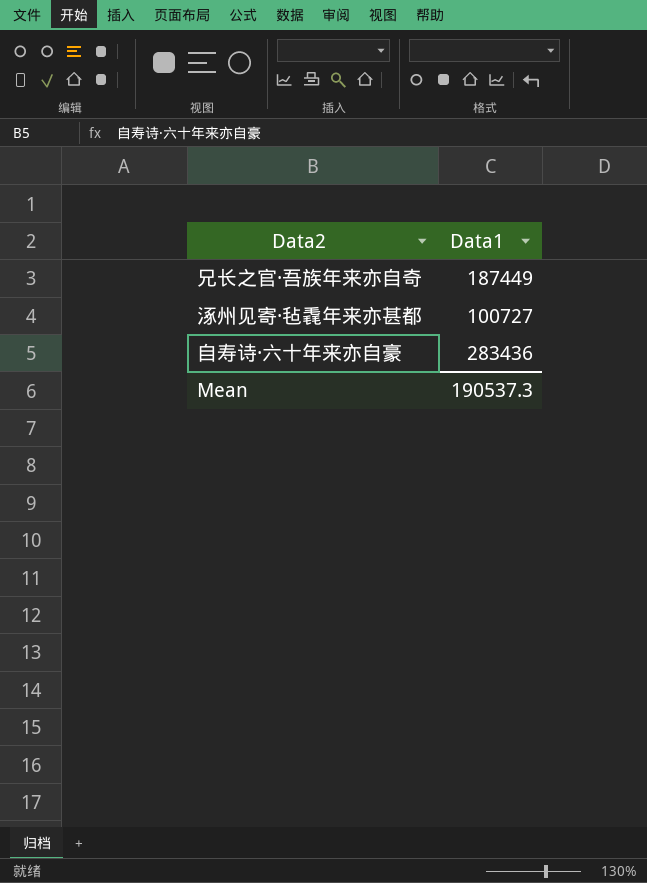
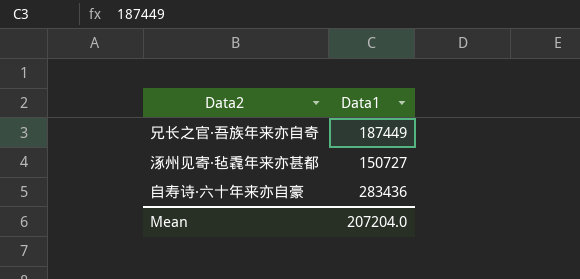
涿州见寄·毡毳年来亦甚都 | Data1: 100727 -> 150727
Mean | Data1: 190537.3 -> 207204.0

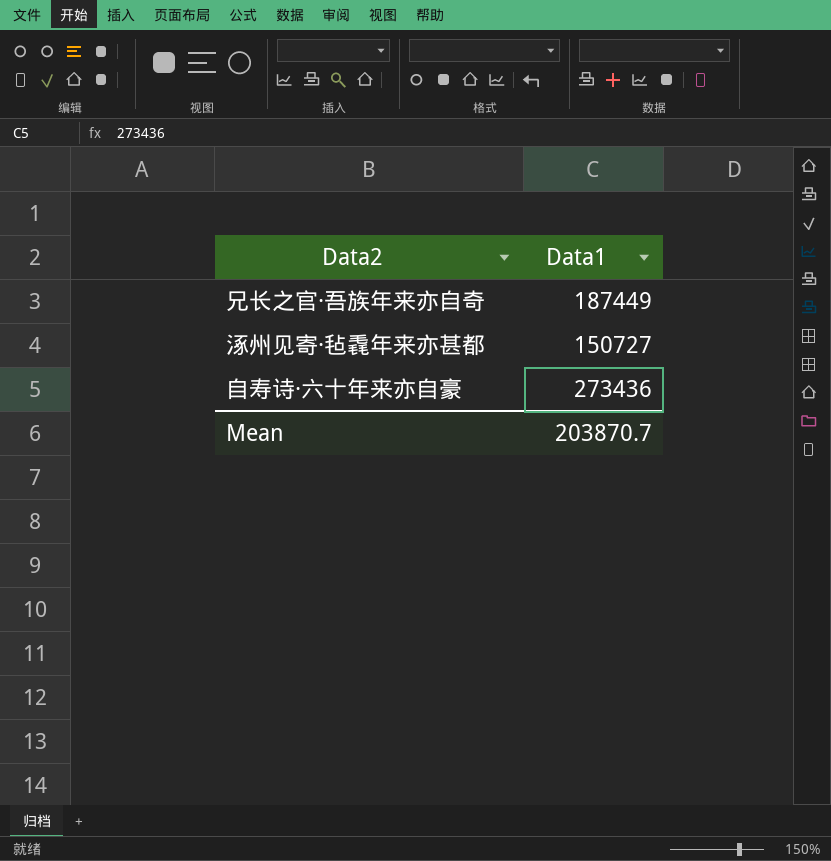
自寿诗·六十年来亦自豪 | Data1: 283436 -> 273436
Mean | Data1: 207204.0 -> 203870.7

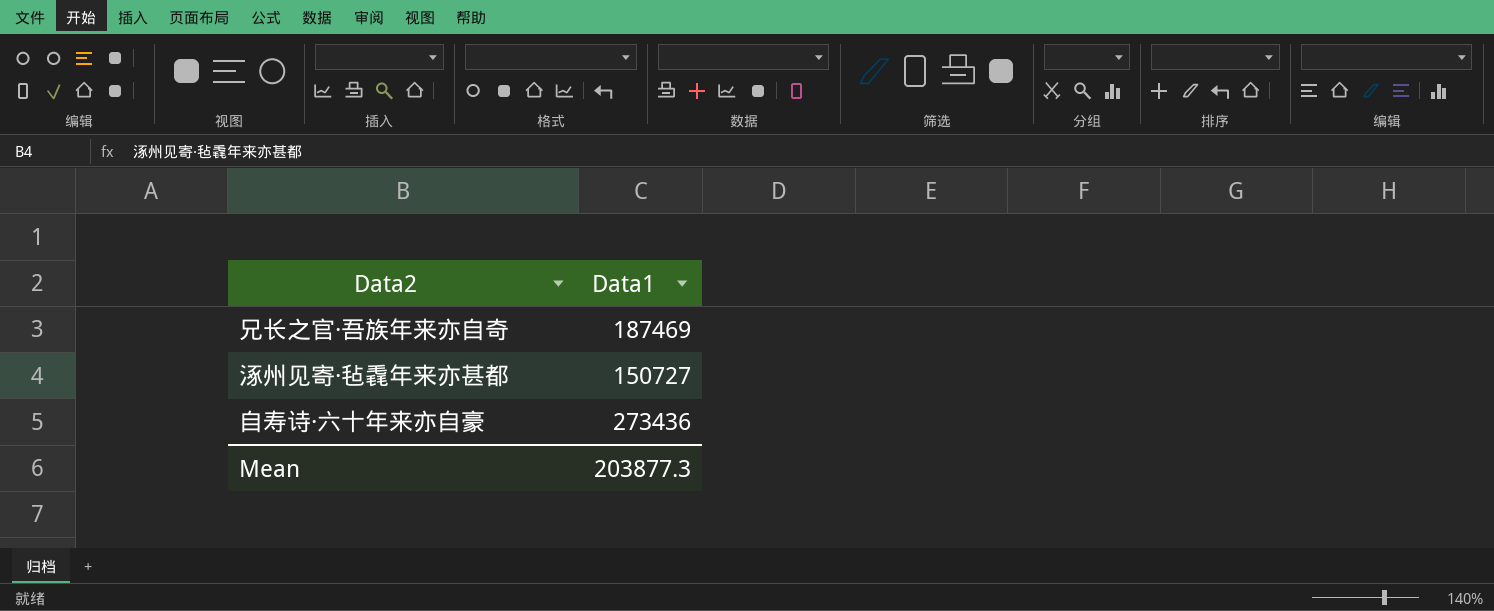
兄长之官·吾族年来亦自奇 | Data1: 187449 -> 187469
Mean | Data1: 203870.7 -> 203877.3

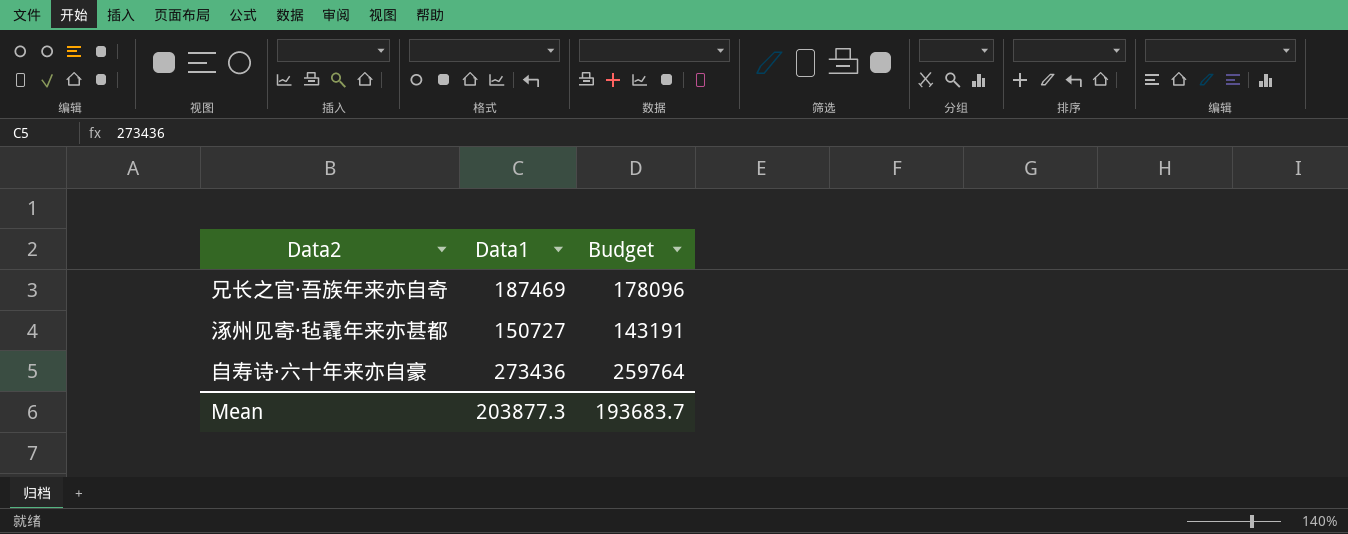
column Budget | formula: none -> [Data1] * 0.95

